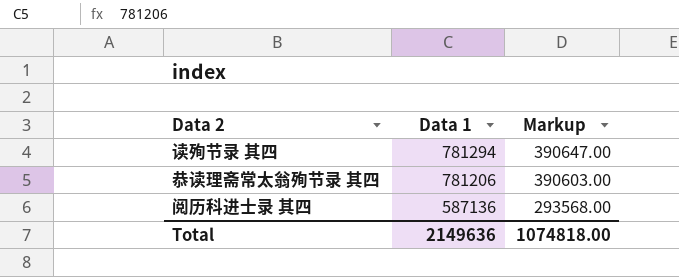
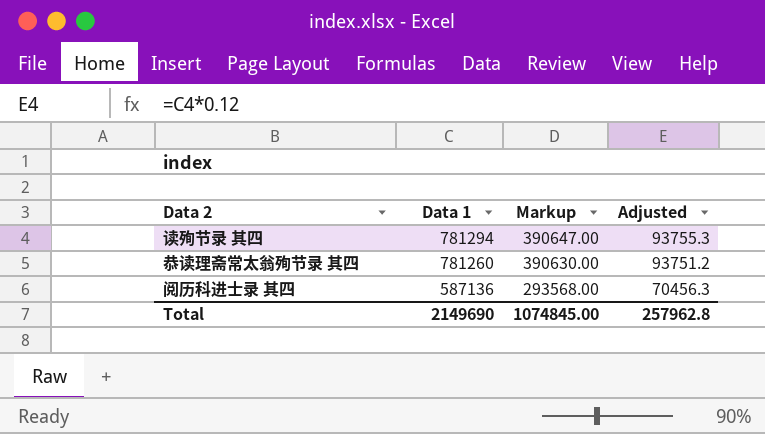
column Adjusted | formula: none -> [Data 1] * 0.12
恭读理斋常太翁殉节录 其四 | Data 1: 781206 -> 781260
恭读理斋常太翁殉节录 其四 | Markup: 390603.00 -> 390630.00
Total | Data 1: 2149636 -> 2149690
Total | Markup: 1074818.00 -> 1074845.00

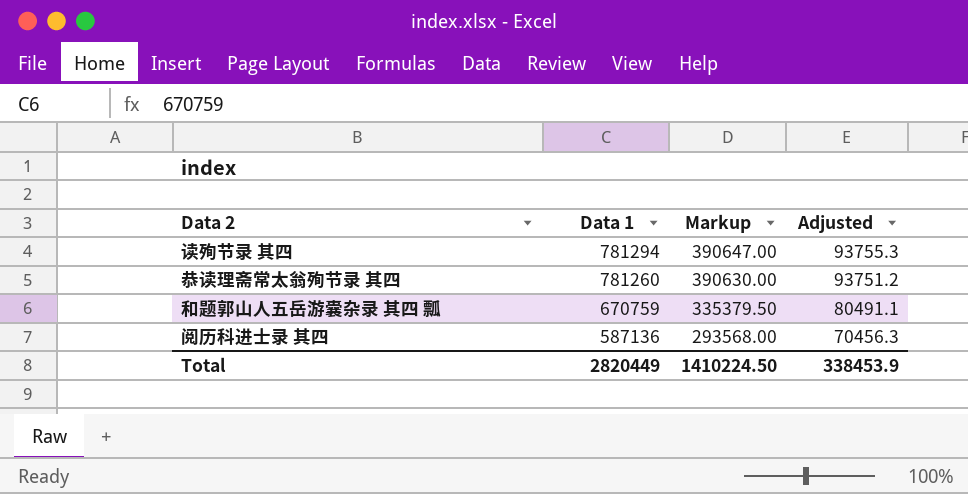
row 和题郭山人五岳游囊杂录 其四 瓢: none -> 670759 | 335379.50 | 80491.1
Total | Data 1: 2149690 -> 2820449
Total | Markup: 1074845.00 -> 1410224.50
Total | Adjusted: 257962.8 -> 338453.9

